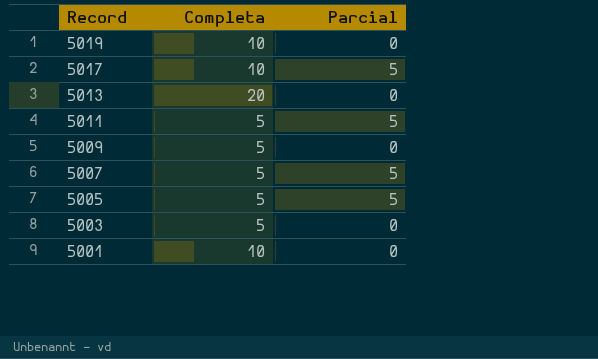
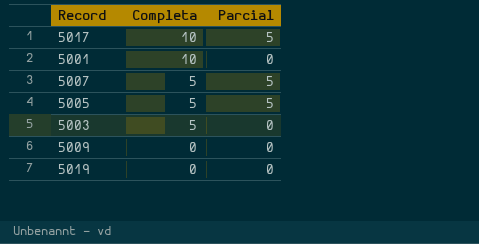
row order: Record descending -> Completa descending
row 5013: 20 | 0 -> none
row 5011: 5 | 5 -> none
5009 | Completa: 5 -> 0
5019 | Completa: 10 -> 0

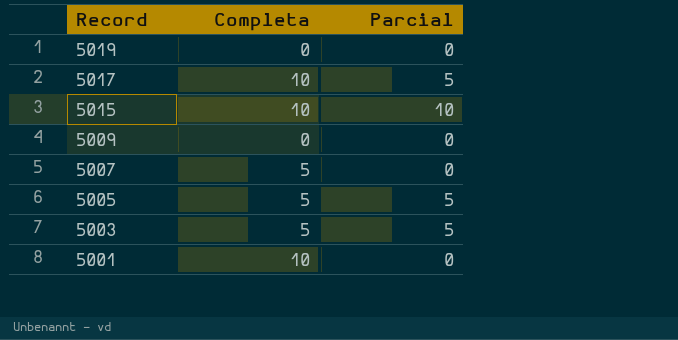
row order: Completa descending -> Record descending
row 5015: none -> 10 | 10
5007 | Parcial: 5 -> 0
5003 | Parcial: 0 -> 5

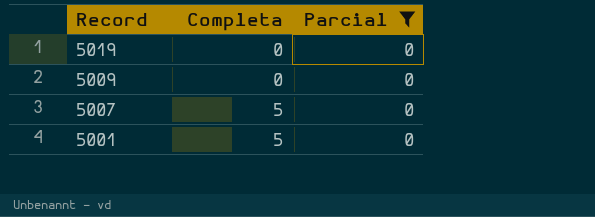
filter: none -> Parcial = 0
5001 | Completa: 10 -> 5

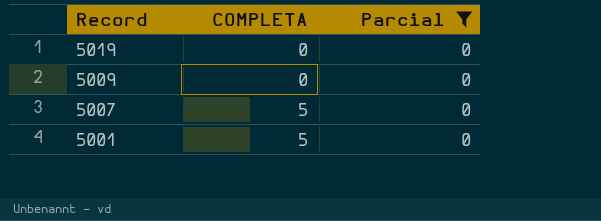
column name: Completa -> COMPLETA

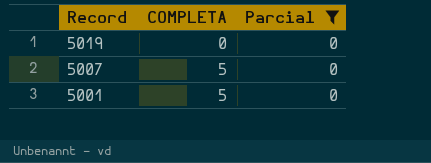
row 5009: 0 | 0 -> none

